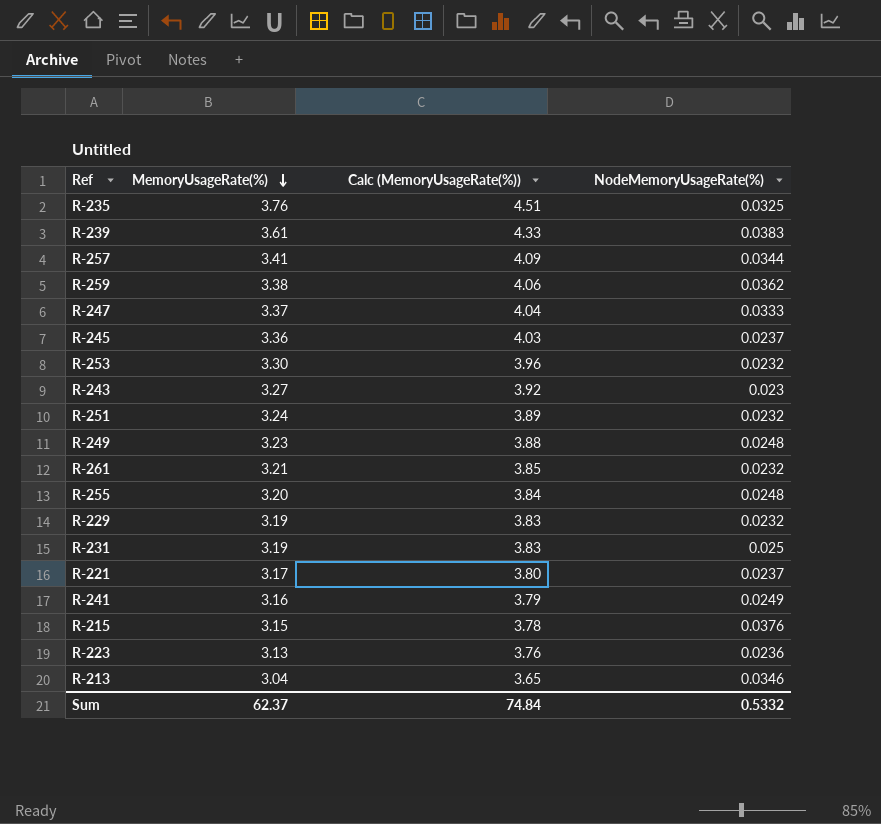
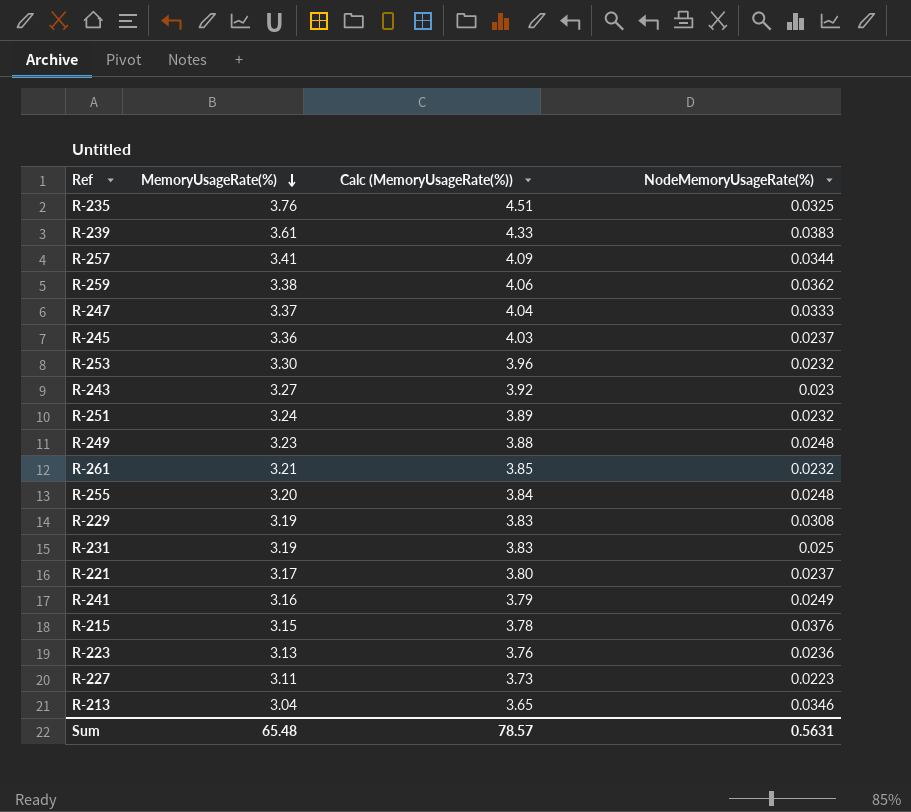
R-229 | NodeMemoryUsageRate(%): 0.0232 -> 0.0308
row R-227: none -> 3.11 | 3.73 | 0.0223
Sum | MemoryUsageRate(%): 62.37 -> 65.48
Sum | Calc (MemoryUsageRate(%)): 74.84 -> 78.57
Sum | NodeMemoryUsageRate(%): 0.5332 -> 0.5631

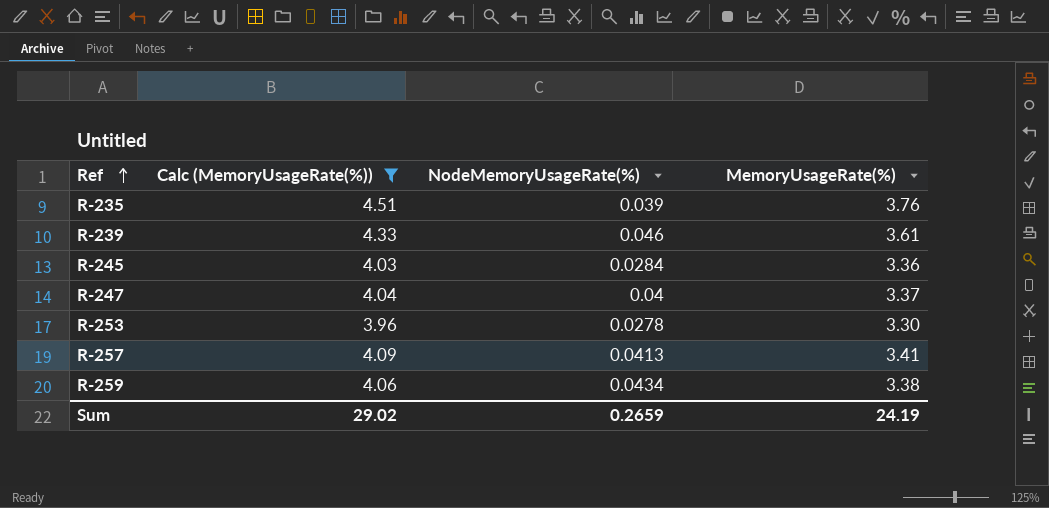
filter: none -> Calc (MemoryUsageRate(%)) >= 3.96
row order: MemoryUsageRate(%) descending -> Ref ascending
column MemoryUsageRate(%) | position: 2 -> 4
R-235 | NodeMemoryUsageRate(%): 0.0325 -> 0.039
R-239 | NodeMemoryUsageRate(%): 0.0383 -> 0.046
R-245 | NodeMemoryUsageRate(%): 0.0237 -> 0.0284
R-247 | NodeMemoryUsageRate(%): 0.0333 -> 0.04
R-253 | NodeMemoryUsageRate(%): 0.0232 -> 0.0278
R-257 | NodeMemoryUsageRate(%): 0.0344 -> 0.0413
R-259 | NodeMemoryUsageRate(%): 0.0362 -> 0.0434
Sum | Calc (MemoryUsageRate(%)): 78.57 -> 29.02
Sum | NodeMemoryUsageRate(%): 0.5631 -> 0.2659
Sum | MemoryUsageRate(%): 65.48 -> 24.19

